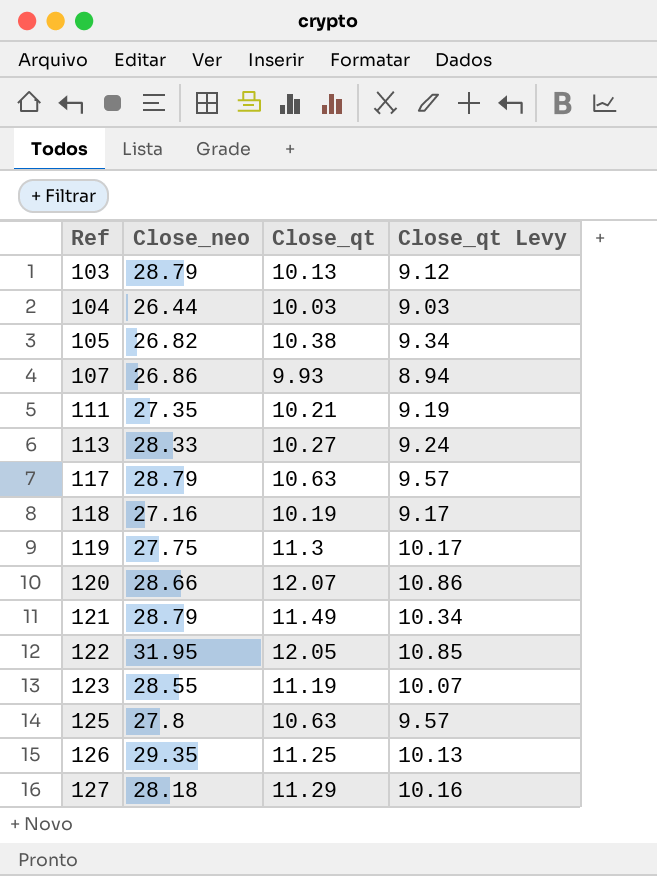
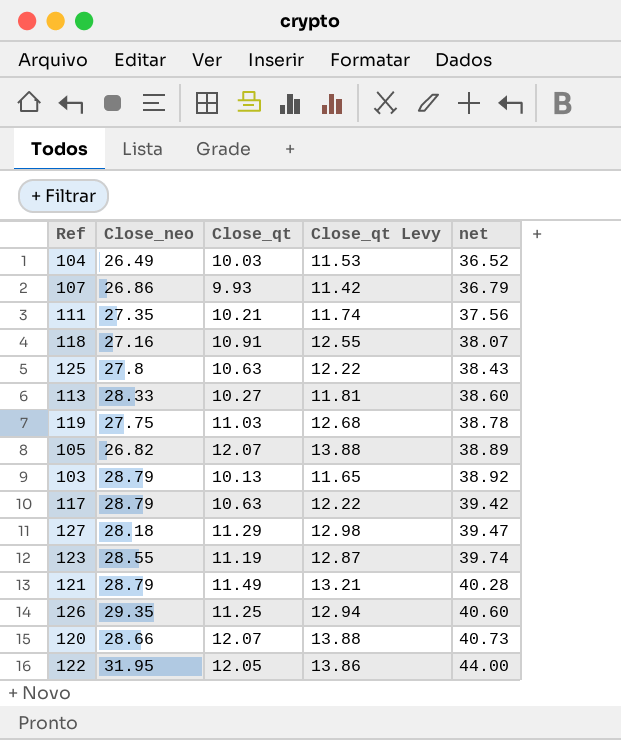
row order: Ref ascending -> net ascending
column Close_qt Levy | formula: [Close_qt] * 0.9 -> [Close_qt] * 1.15
column net | formula: none -> [Close_neo] + [Close_qt]
104 | Close_neo: 26.44 -> 26.49
118 | Close_qt: 10.19 -> 10.91
119 | Close_qt: 11.3 -> 11.03
105 | Close_qt: 10.38 -> 12.07

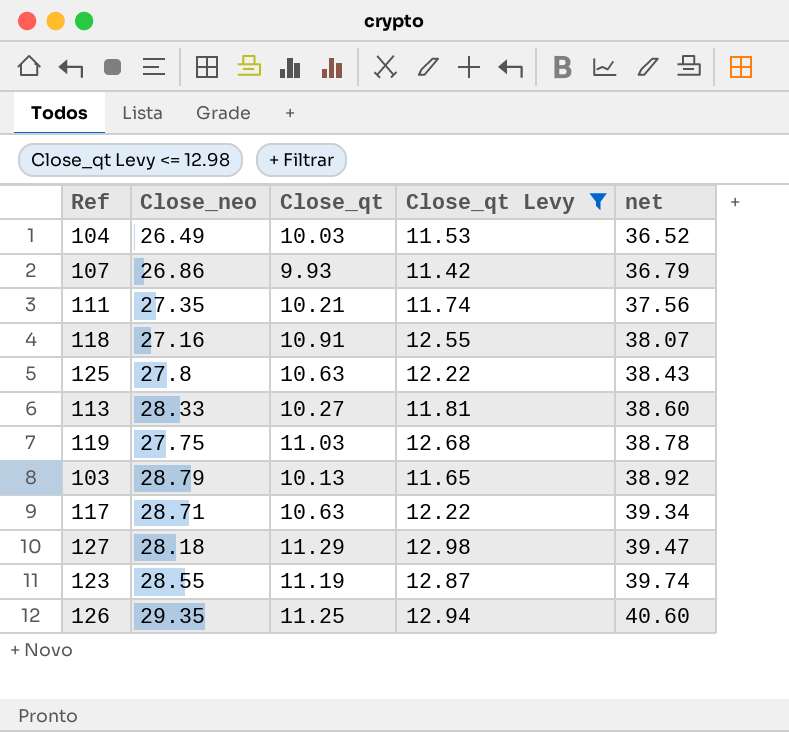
filter: none -> Close_qt Levy <= 12.98
117 | Close_neo: 28.79 -> 28.71
117 | net: 39.42 -> 39.34

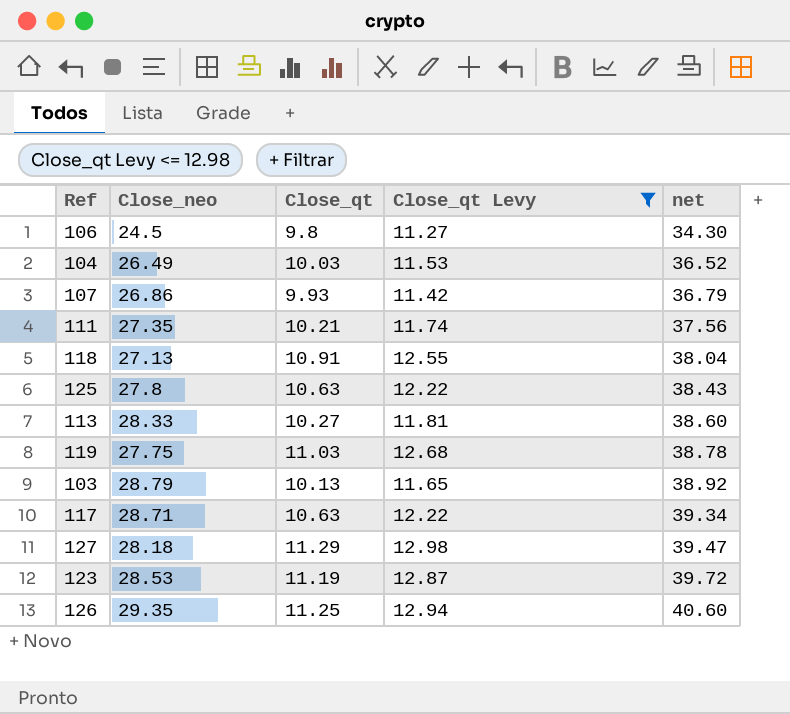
row 106: none -> 24.5 | 9.8 | 11.27 | 34.30
118 | Close_neo: 27.16 -> 27.13
118 | net: 38.07 -> 38.04
123 | Close_neo: 28.55 -> 28.53
123 | net: 39.74 -> 39.72

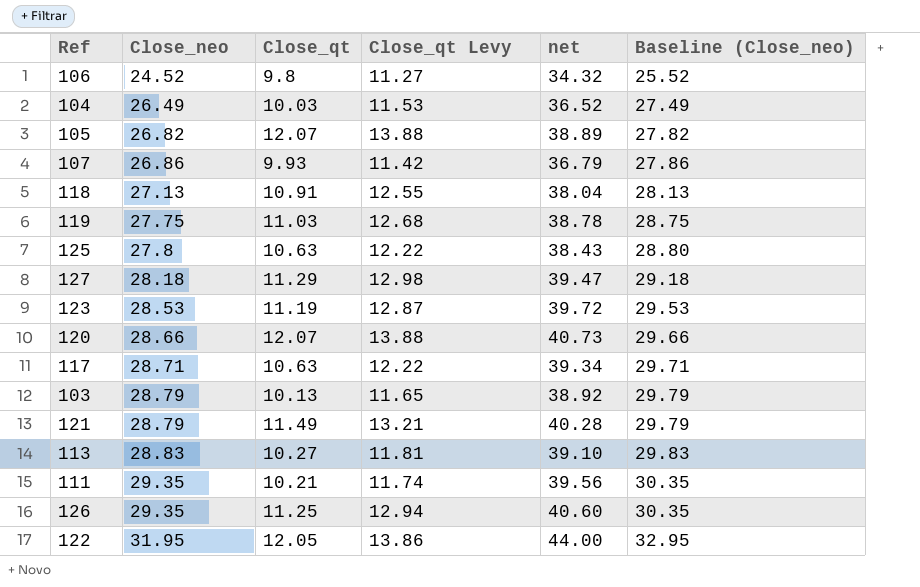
filter: Close_qt Levy <= 12.98 -> none
row order: net ascending -> Close_neo ascending
column Baseline (Close_neo) | formula: none -> [Close_neo] + 1
106 | Close_neo: 24.5 -> 24.52
106 | net: 34.30 -> 34.32
113 | Close_neo: 28.33 -> 28.83
113 | net: 38.60 -> 39.10
111 | Close_neo: 27.35 -> 29.35
111 | net: 37.56 -> 39.56

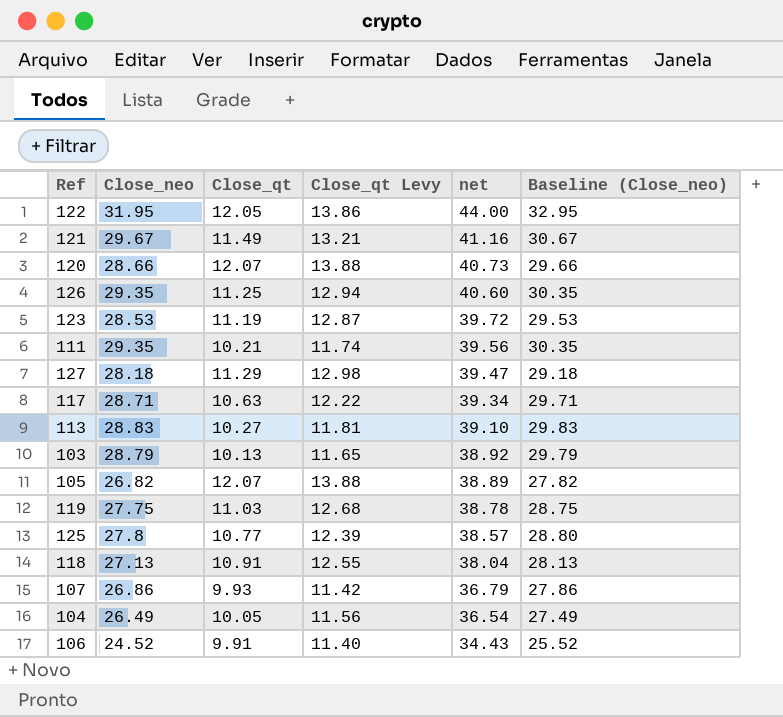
row order: Close_neo ascending -> net descending
121 | Close_neo: 28.79 -> 29.67
121 | net: 40.28 -> 41.16
121 | Baseline (Close_neo): 29.79 -> 30.67
125 | Close_qt: 10.63 -> 10.77
125 | Close_qt Levy: 12.22 -> 12.39
125 | net: 38.43 -> 38.57
104 | Close_qt: 10.03 -> 10.05
104 | Close_qt Levy: 11.53 -> 11.56
104 | net: 36.52 -> 36.54
106 | Close_qt: 9.8 -> 9.91
106 | Close_qt Levy: 11.27 -> 11.40
106 | net: 34.32 -> 34.43

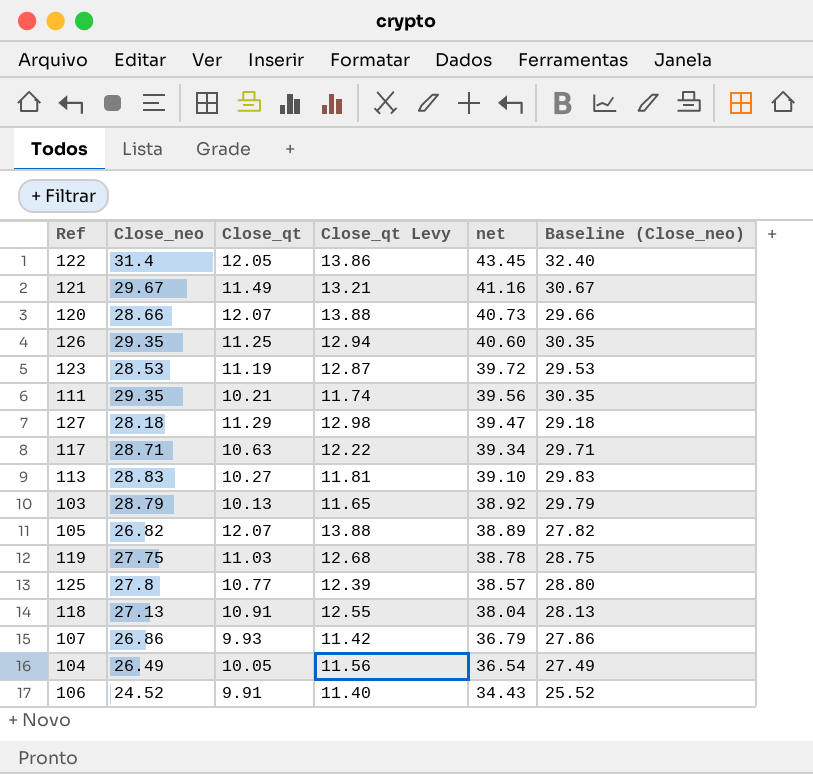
122 | Close_neo: 31.95 -> 31.4
122 | net: 44.00 -> 43.45
122 | Baseline (Close_neo): 32.95 -> 32.40

